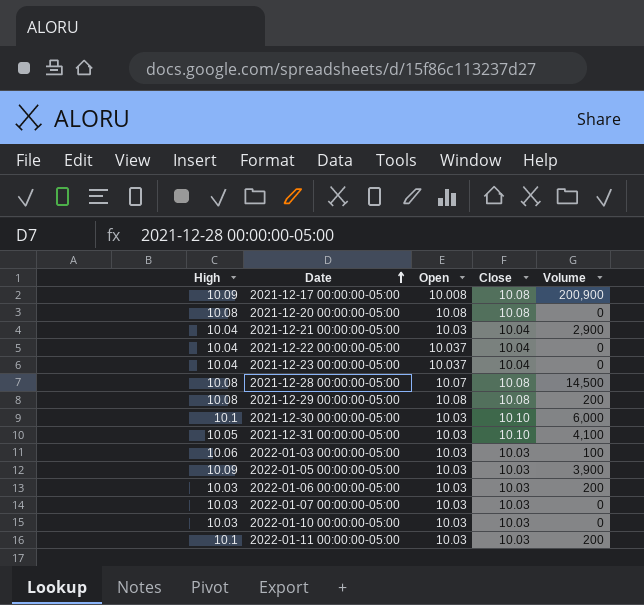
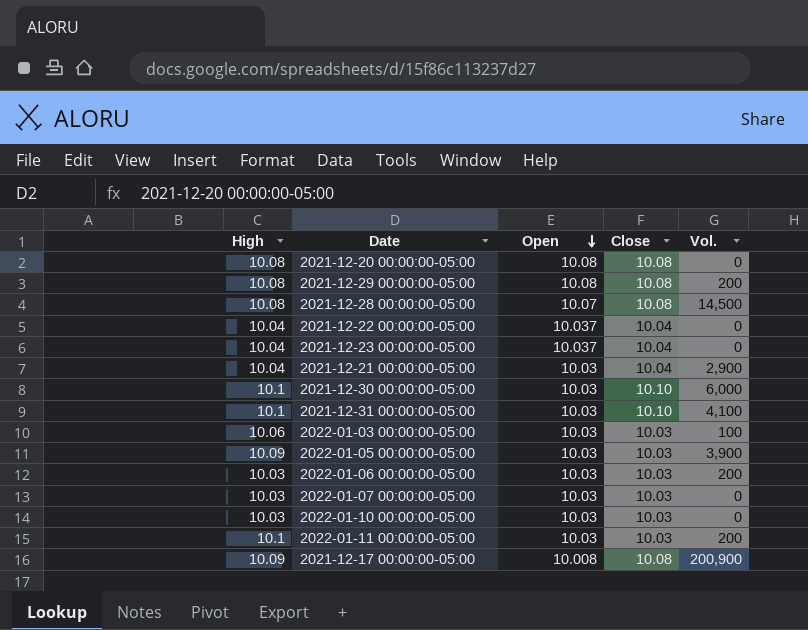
row order: Date ascending -> Open descending
column name: Volume -> Vol.
2021-12-31 00:00:00-05:00 | High: 10.05 -> 10.1

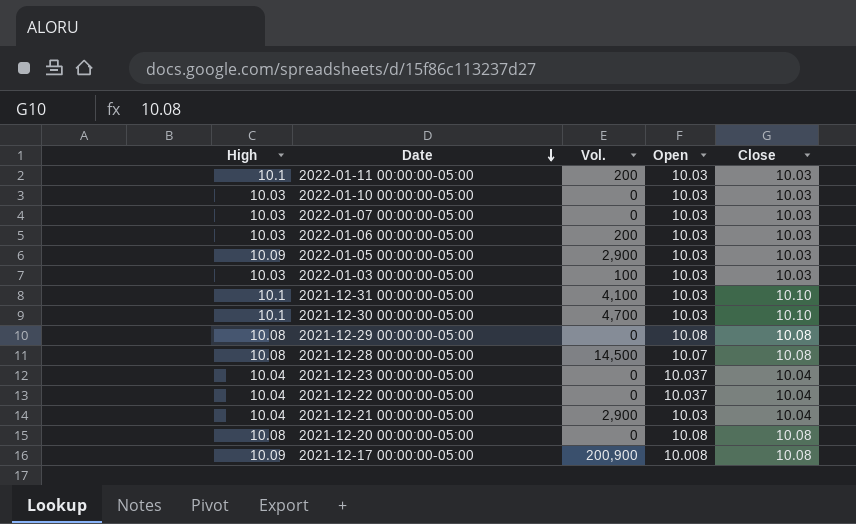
row order: Open descending -> Date descending
column Vol. | position: 5 -> 3
2022-01-05 00:00:00-05:00 | Vol.: 3,900 -> 2,900
2022-01-03 00:00:00-05:00 | High: 10.06 -> 10.03
2021-12-30 00:00:00-05:00 | Vol.: 6,000 -> 4,700
2021-12-29 00:00:00-05:00 | Vol.: 200 -> 0

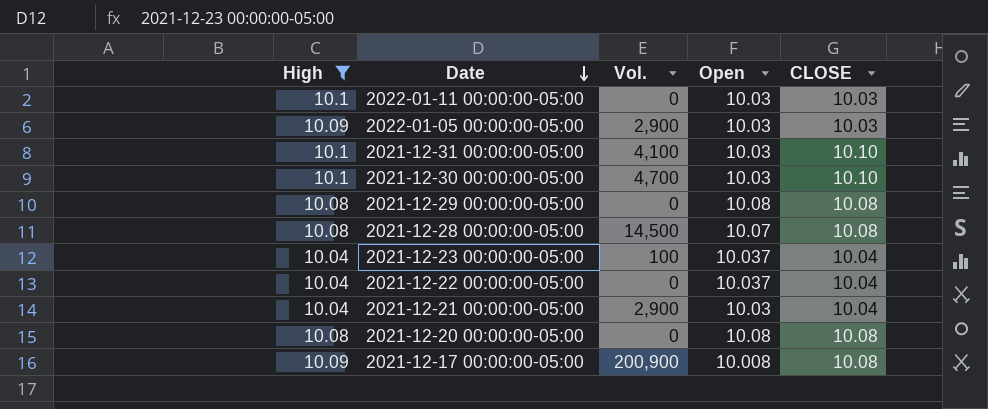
filter: none -> High != 10.03
column name: Close -> CLOSE
2022-01-11 00:00:00-05:00 | Vol.: 200 -> 0
2021-12-23 00:00:00-05:00 | Vol.: 0 -> 100

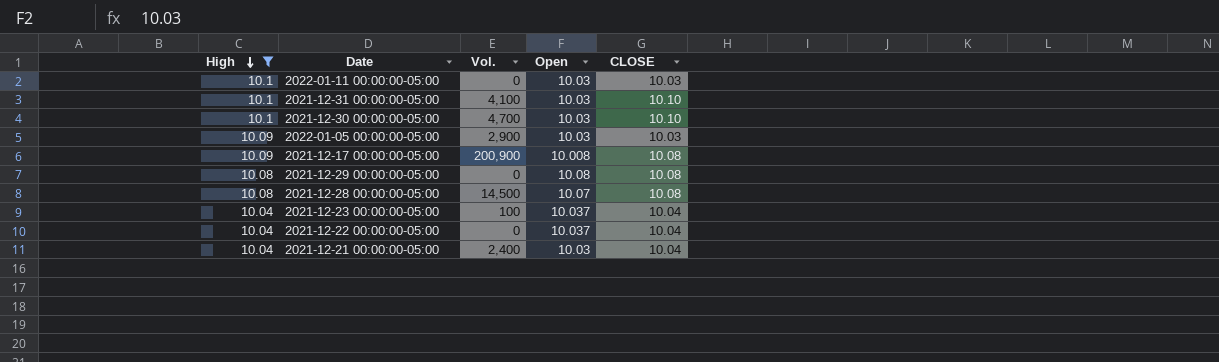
row order: Date descending -> High descending
row 2021-12-20 00:00:00-05:00: 10.08 | 0 | 10.08 | 10.08 -> none
2021-12-21 00:00:00-05:00 | Vol.: 2,900 -> 2,400

